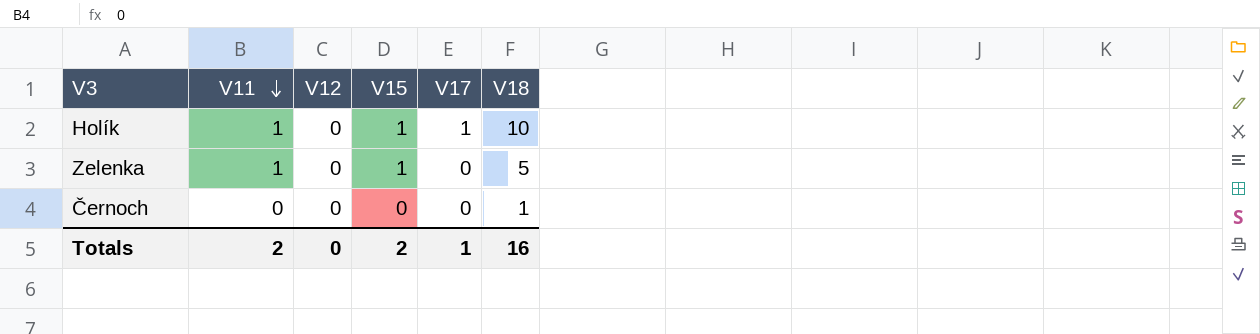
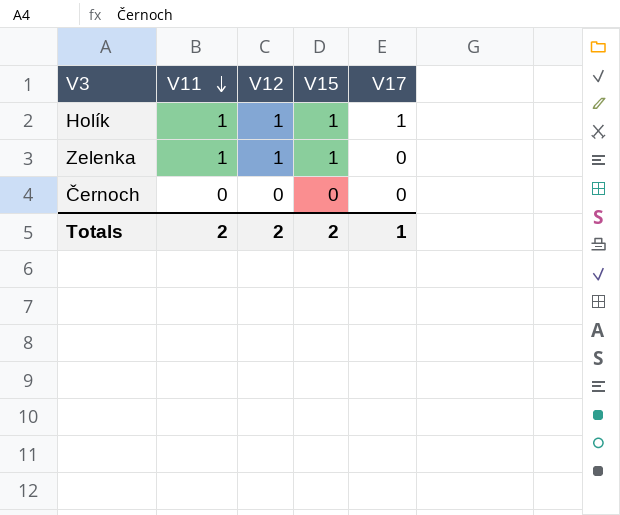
column V18 | position: 6 -> none
Holík | V12: 0 -> 1
Zelenka | V12: 0 -> 1
Totals | V12: 0 -> 2

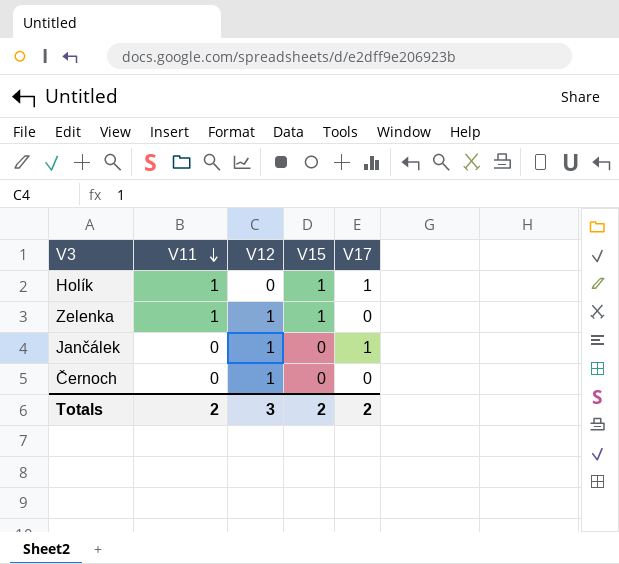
Holík | V12: 1 -> 0
row Jančálek: none -> 0 | 1 | 0 | 1
Černoch | V12: 0 -> 1
Totals | V12: 2 -> 3
Totals | V17: 1 -> 2

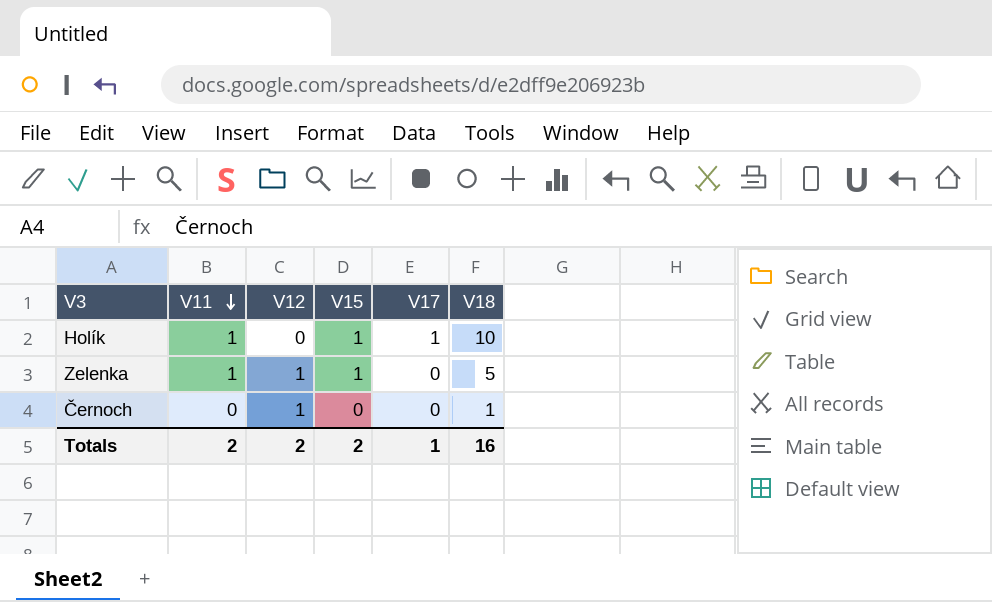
column V18 | position: none -> 6
row Jančálek: 0 | 1 | 0 | 1 -> none
Totals | V12: 3 -> 2
Totals | V17: 2 -> 1

